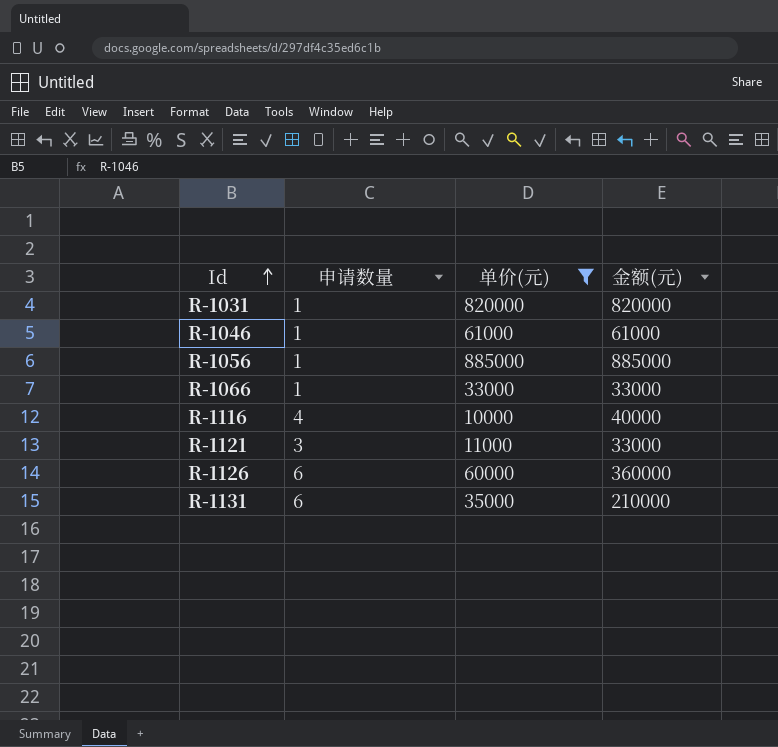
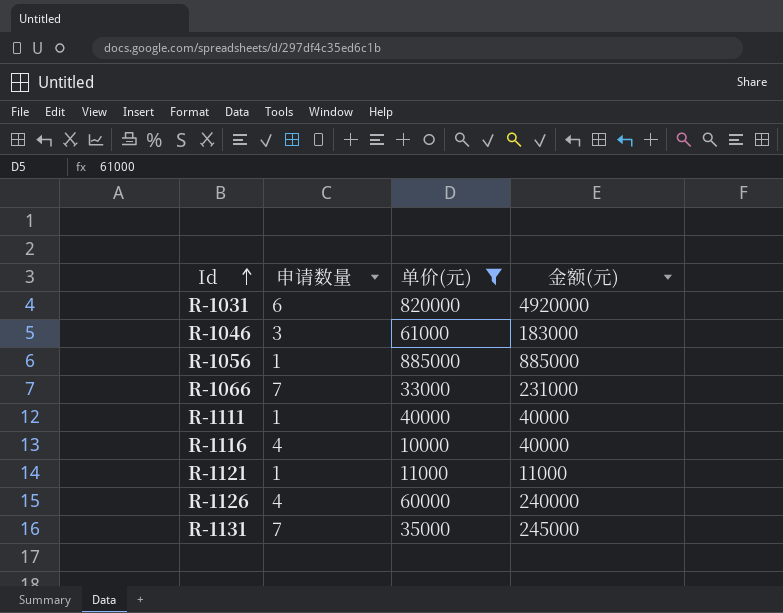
R-1031 | 申请数量: 1 -> 6
R-1031 | 金额(元): 820000 -> 4920000
R-1046 | 申请数量: 1 -> 3
R-1046 | 金额(元): 61000 -> 183000
R-1066 | 申请数量: 1 -> 7
R-1066 | 金额(元): 33000 -> 231000
row R-1111: none -> 1 | 40000 | 40000
R-1121 | 申请数量: 3 -> 1
R-1121 | 金额(元): 33000 -> 11000
R-1126 | 申请数量: 6 -> 4
R-1126 | 金额(元): 360000 -> 240000
R-1131 | 申请数量: 6 -> 7
R-1131 | 金额(元): 210000 -> 245000

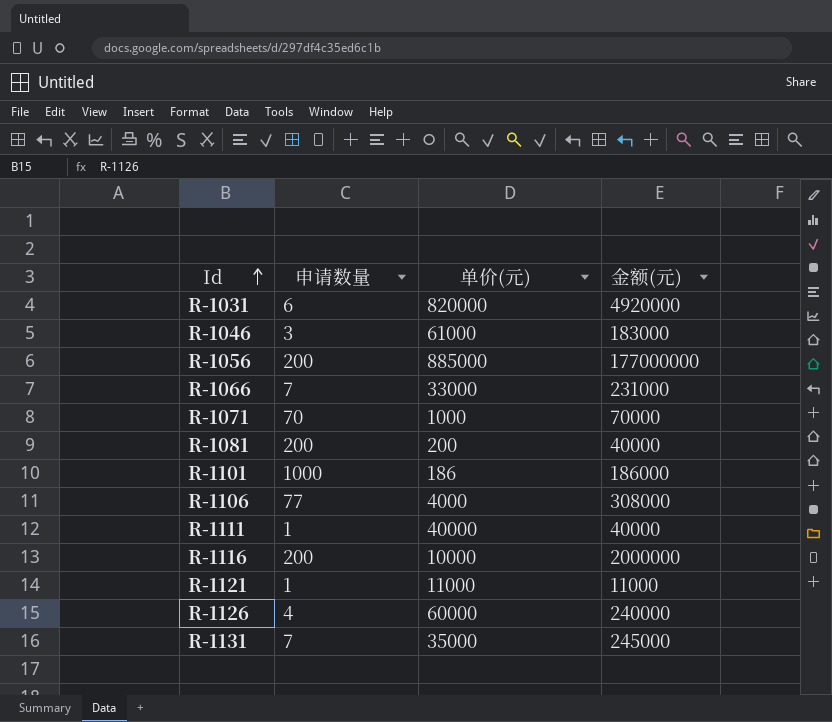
filter: 单价(元) >= 10000 -> none
R-1056 | 申请数量: 1 -> 200
R-1056 | 金额(元): 885000 -> 177000000
R-1116 | 申请数量: 4 -> 200
R-1116 | 金额(元): 40000 -> 2000000

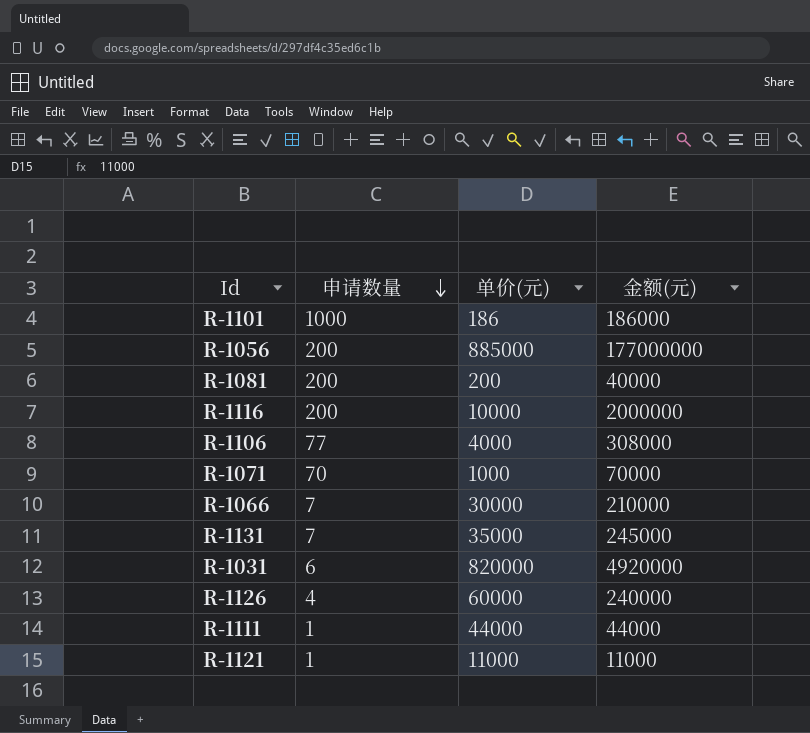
row order: Id ascending -> 申请数量 descending
row R-1046: 3 | 61000 | 183000 -> none
R-1066 | 单价(元): 33000 -> 30000
R-1066 | 金额(元): 231000 -> 210000
R-1111 | 单价(元): 40000 -> 44000
R-1111 | 金额(元): 40000 -> 44000

